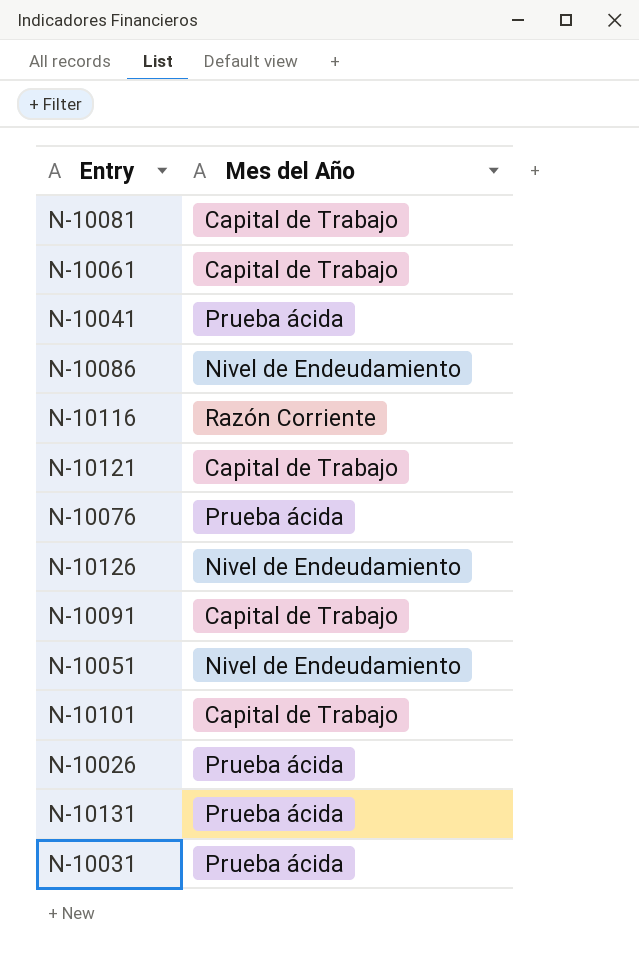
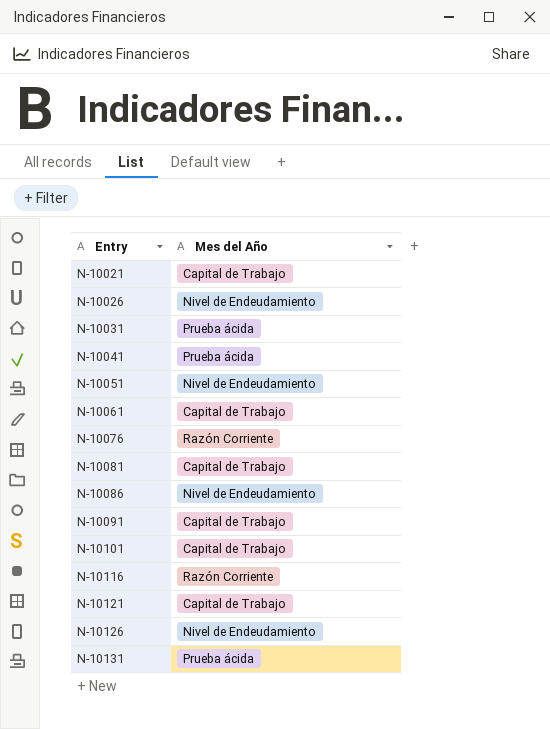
row order: none -> Entry ascending
row N-10021: none -> Capital de Trabajo
N-10026 | Mes del Año: Prueba ácida -> Nivel de Endeudamiento
N-10076 | Mes del Año: Prueba ácida -> Razón Corriente

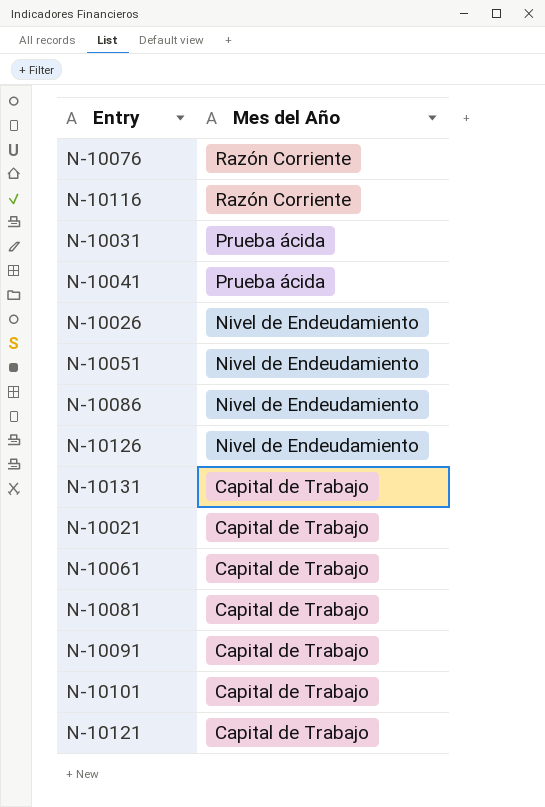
row order: Entry ascending -> Mes del Año descending
N-10131 | Mes del Año: Prueba ácida -> Capital de Trabajo

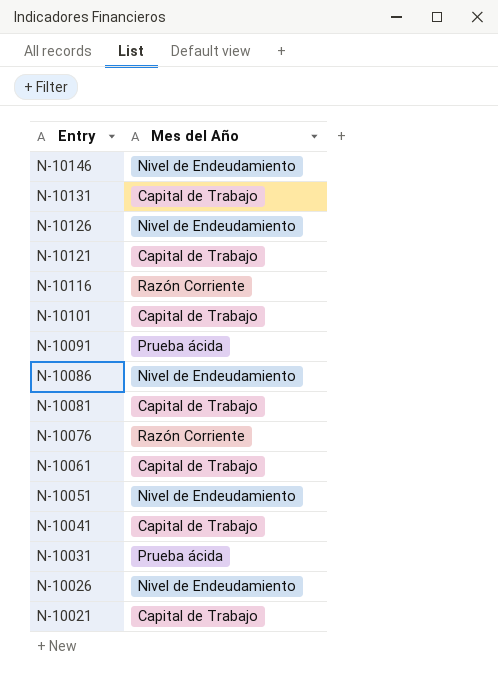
row order: Mes del Año descending -> Entry descending
row N-10146: none -> Nivel de Endeudamiento
N-10091 | Mes del Año: Capital de Trabajo -> Prueba ácida
N-10041 | Mes del Año: Prueba ácida -> Capital de Trabajo

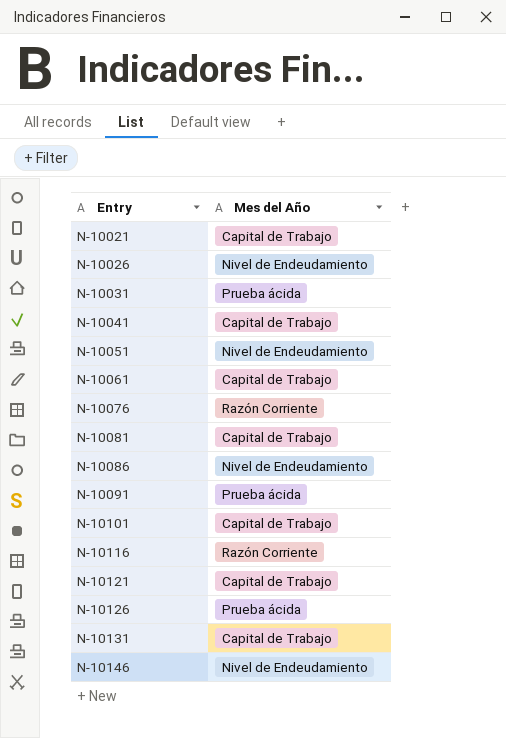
row order: Entry descending -> Entry ascending
N-10126 | Mes del Año: Nivel de Endeudamiento -> Prueba ácida

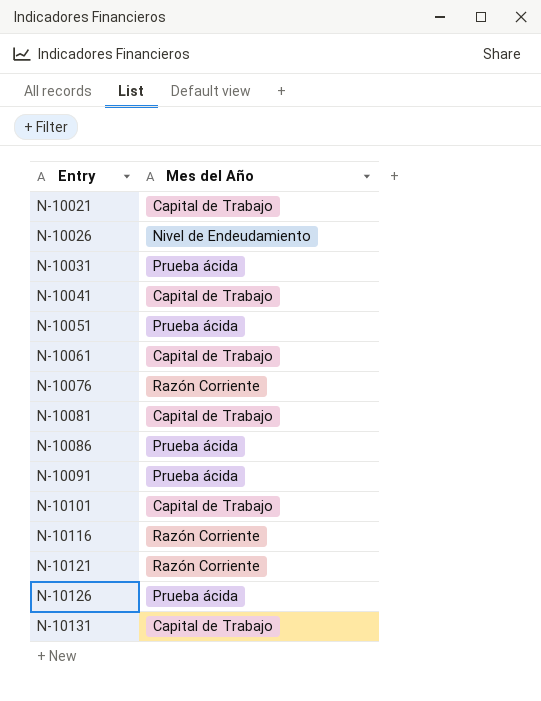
row N-10146: Nivel de Endeudamiento -> none
N-10051 | Mes del Año: Nivel de Endeudamiento -> Prueba ácida
N-10086 | Mes del Año: Nivel de Endeudamiento -> Prueba ácida
N-10121 | Mes del Año: Capital de Trabajo -> Razón Corriente

